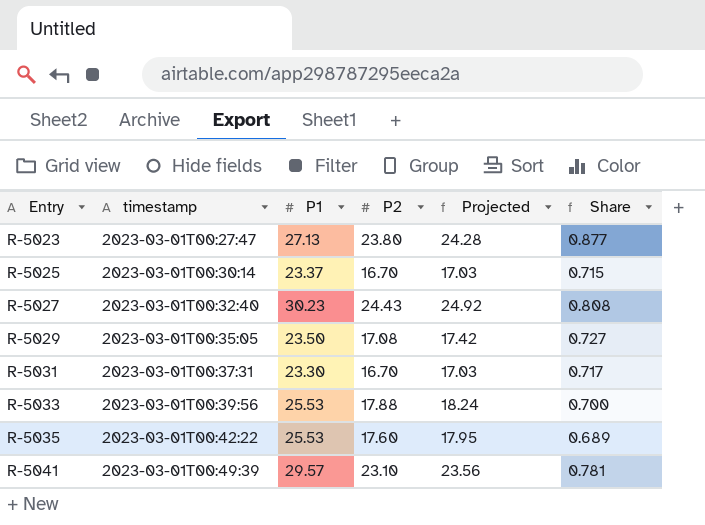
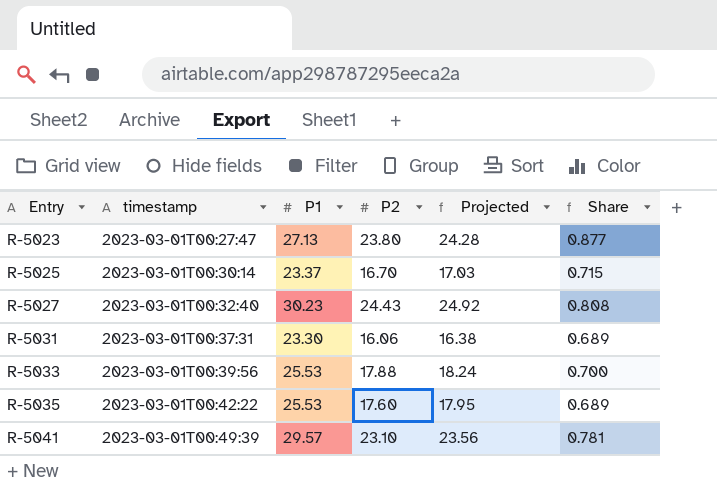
row R-5029: 2023-03-01T00:35:05 | 23.50 | 17.08 | 17.42 | 0.727 -> none
R-5031 | P2: 16.70 -> 16.06
R-5031 | Projected: 17.03 -> 16.38
R-5031 | Share: 0.717 -> 0.689

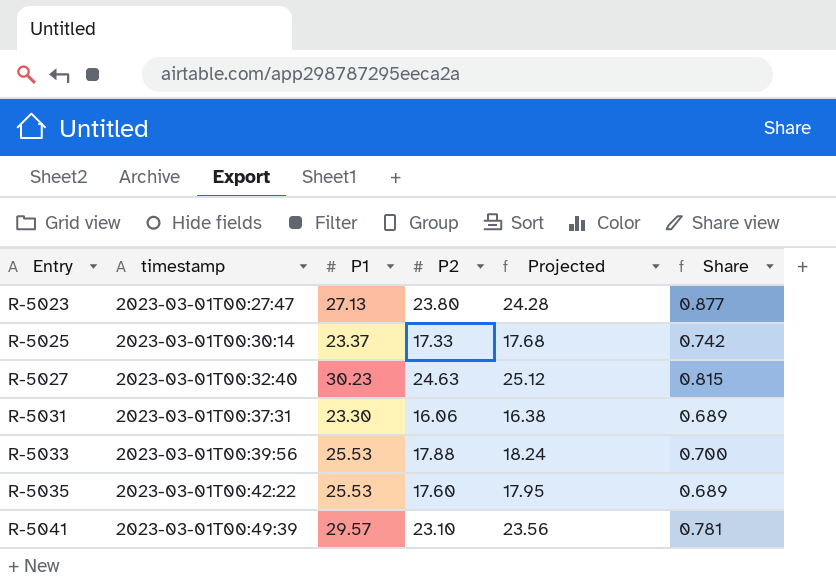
R-5025 | P2: 16.70 -> 17.33
R-5025 | Projected: 17.03 -> 17.68
R-5025 | Share: 0.715 -> 0.742
R-5027 | P2: 24.43 -> 24.63
R-5027 | Projected: 24.92 -> 25.12
R-5027 | Share: 0.808 -> 0.815

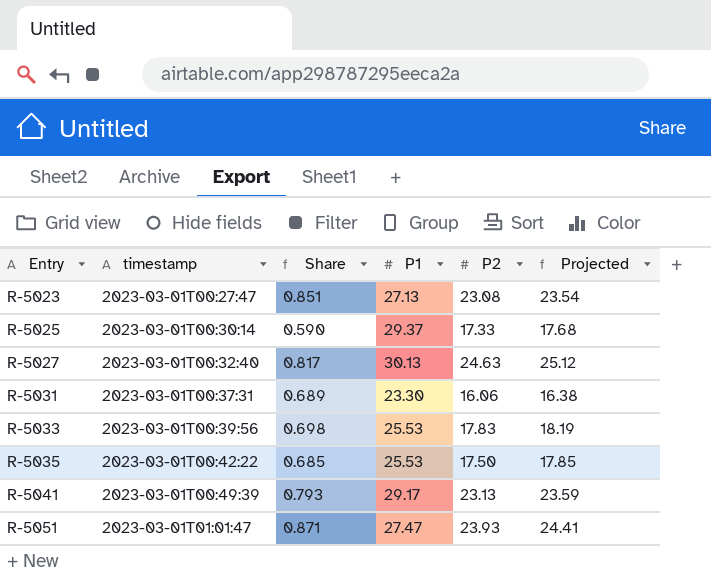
column Share | position: 6 -> 3
R-5023 | Share: 0.877 -> 0.851
R-5023 | P2: 23.80 -> 23.08
R-5023 | Projected: 24.28 -> 23.54
R-5025 | Share: 0.742 -> 0.590
R-5025 | P1: 23.37 -> 29.37
R-5027 | Share: 0.815 -> 0.817
R-5027 | P1: 30.23 -> 30.13
R-5033 | Share: 0.700 -> 0.698
R-5033 | P2: 17.88 -> 17.83
R-5033 | Projected: 18.24 -> 18.19
R-5035 | Share: 0.689 -> 0.685
R-5035 | P2: 17.60 -> 17.50
R-5035 | Projected: 17.95 -> 17.85
R-5041 | Share: 0.781 -> 0.793
R-5041 | P1: 29.57 -> 29.17
R-5041 | P2: 23.10 -> 23.13
R-5041 | Projected: 23.56 -> 23.59
row R-5051: none -> 2023-03-01T01:01:47 | 0.871 | 27.47 | 23.93 | 24.41

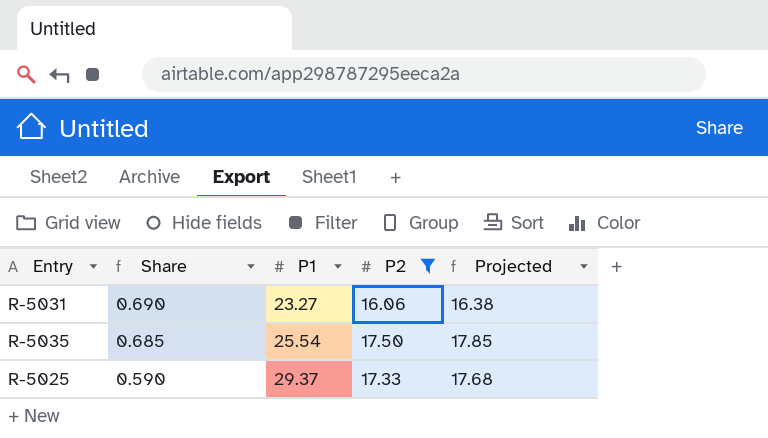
filter: none -> P2 <= 17.50
row order: Entry ascending -> Share descending
column timestamp | position: 2 -> none
R-5031 | Share: 0.689 -> 0.690
R-5031 | P1: 23.30 -> 23.27
R-5035 | P1: 25.53 -> 25.54

